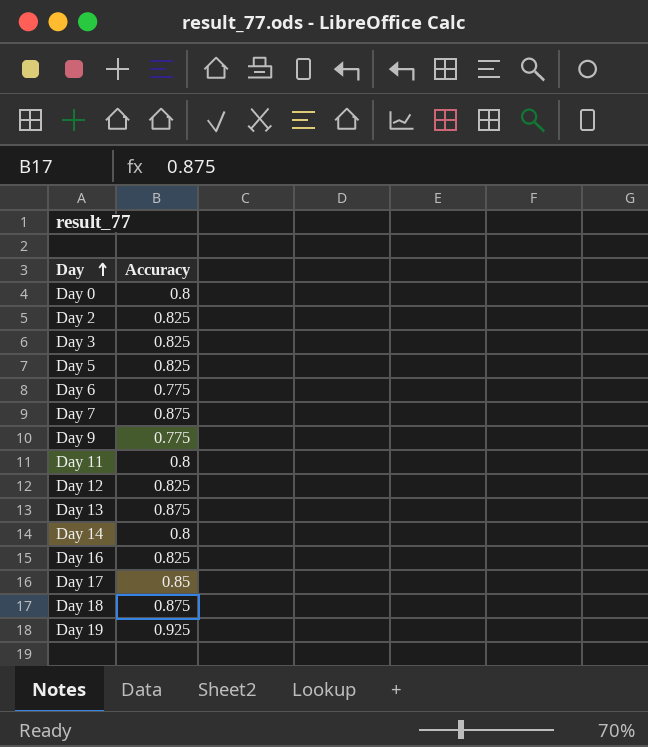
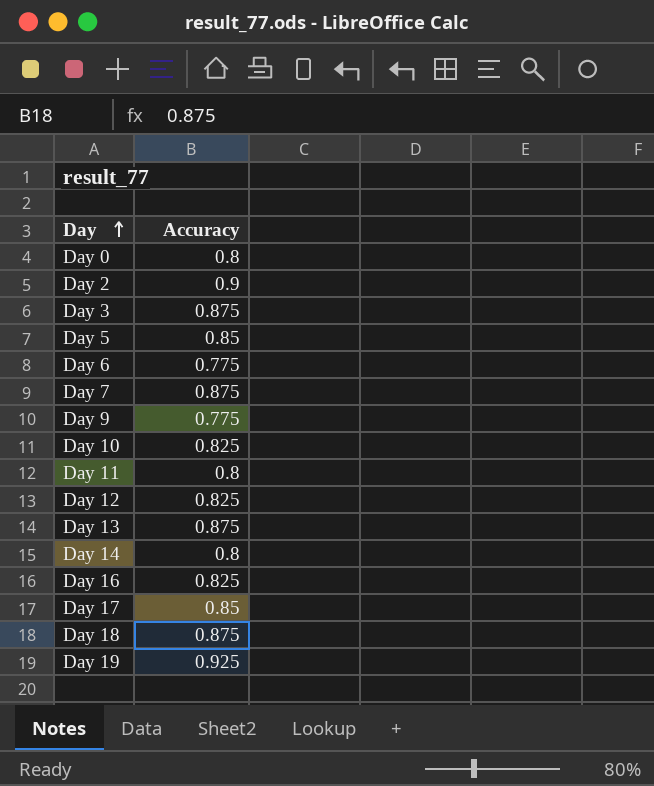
Day 2 | Accuracy: 0.825 -> 0.9
Day 3 | Accuracy: 0.825 -> 0.875
Day 5 | Accuracy: 0.825 -> 0.85
row Day 10: none -> 0.825

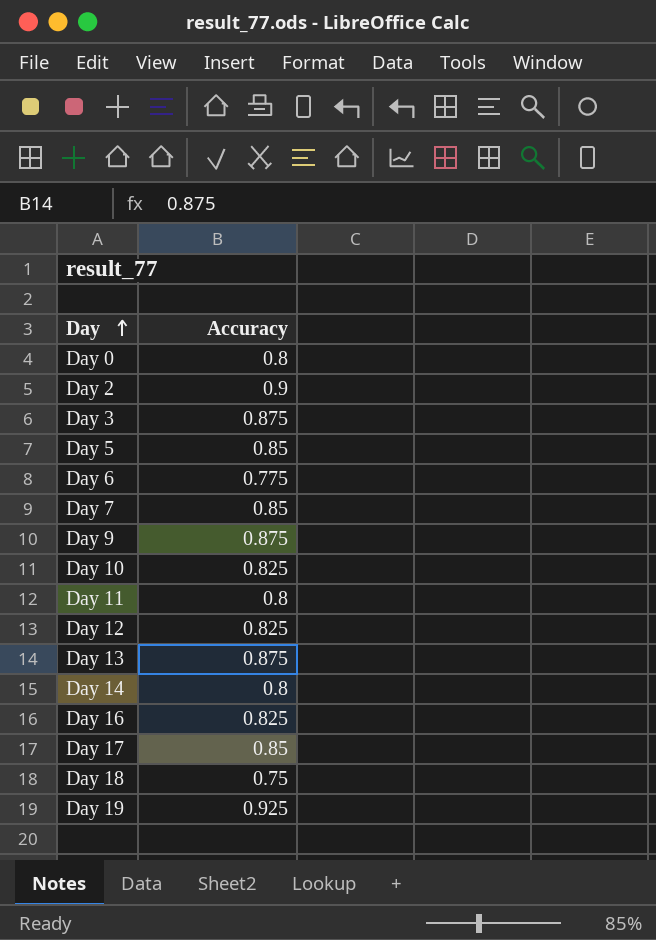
Day 7 | Accuracy: 0.875 -> 0.85
Day 9 | Accuracy: 0.775 -> 0.875
Day 18 | Accuracy: 0.875 -> 0.75

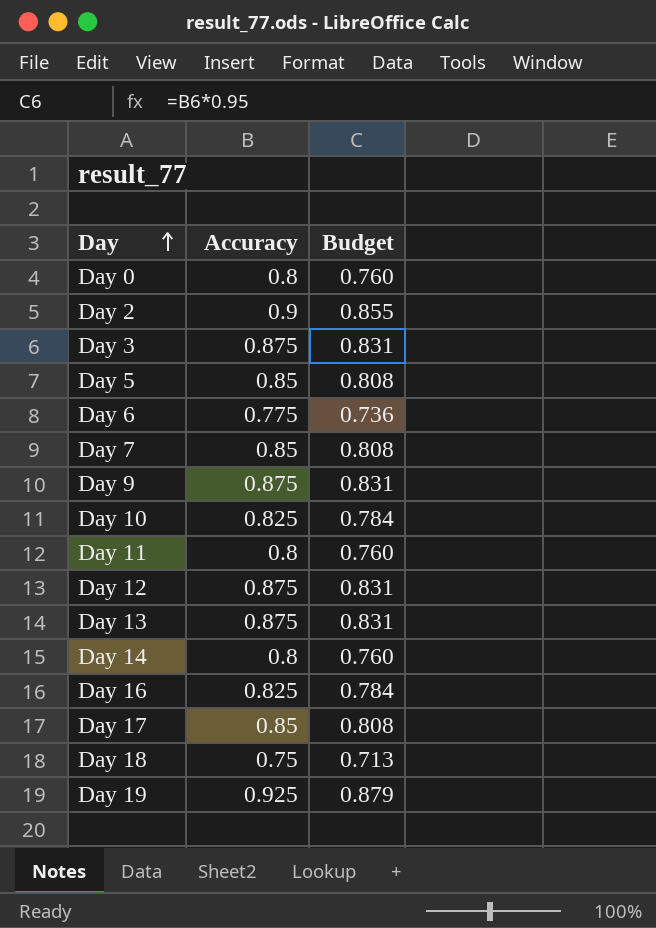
column Budget | formula: none -> [Accuracy] * 0.95
Day 12 | Accuracy: 0.825 -> 0.875

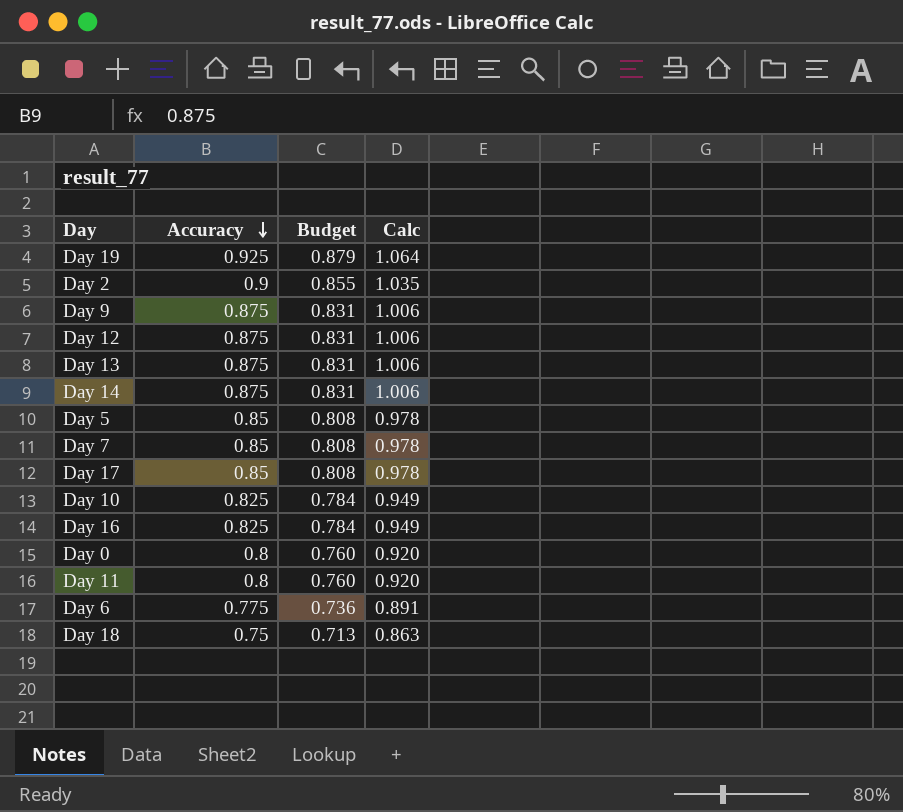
row order: Day ascending -> Accuracy descending
column Calc | formula: none -> [Accuracy] * 1.15
row Day 3: 0.875 | 0.831 -> none
Day 14 | Accuracy: 0.8 -> 0.875
Day 14 | Budget: 0.760 -> 0.831

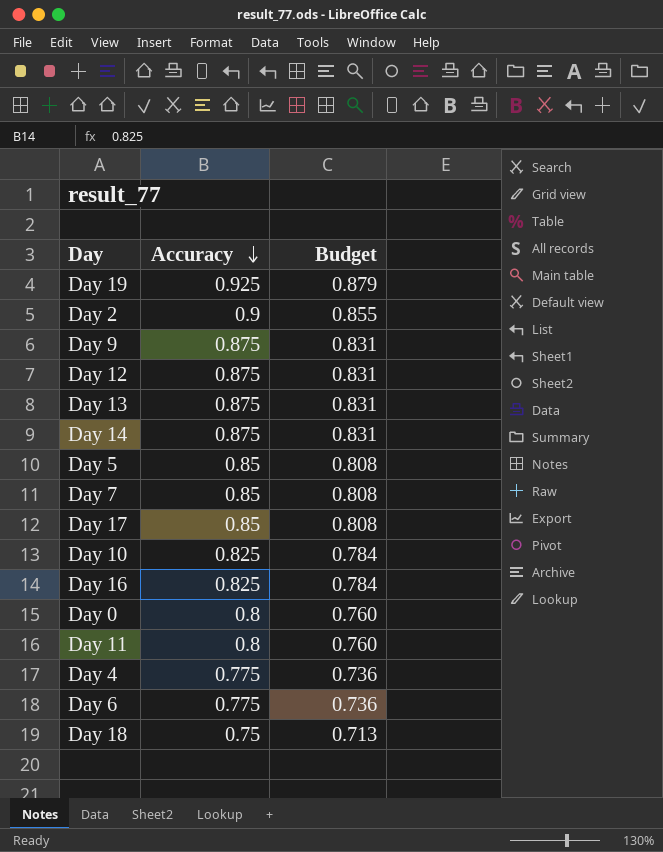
column Calc | formula: [Accuracy] * 1.15 -> none
row Day 4: none -> 0.775 | 0.736

